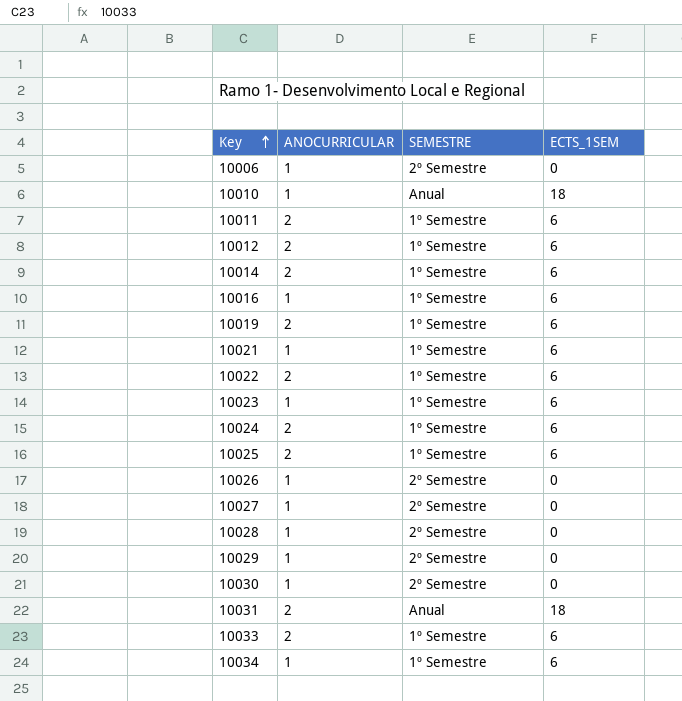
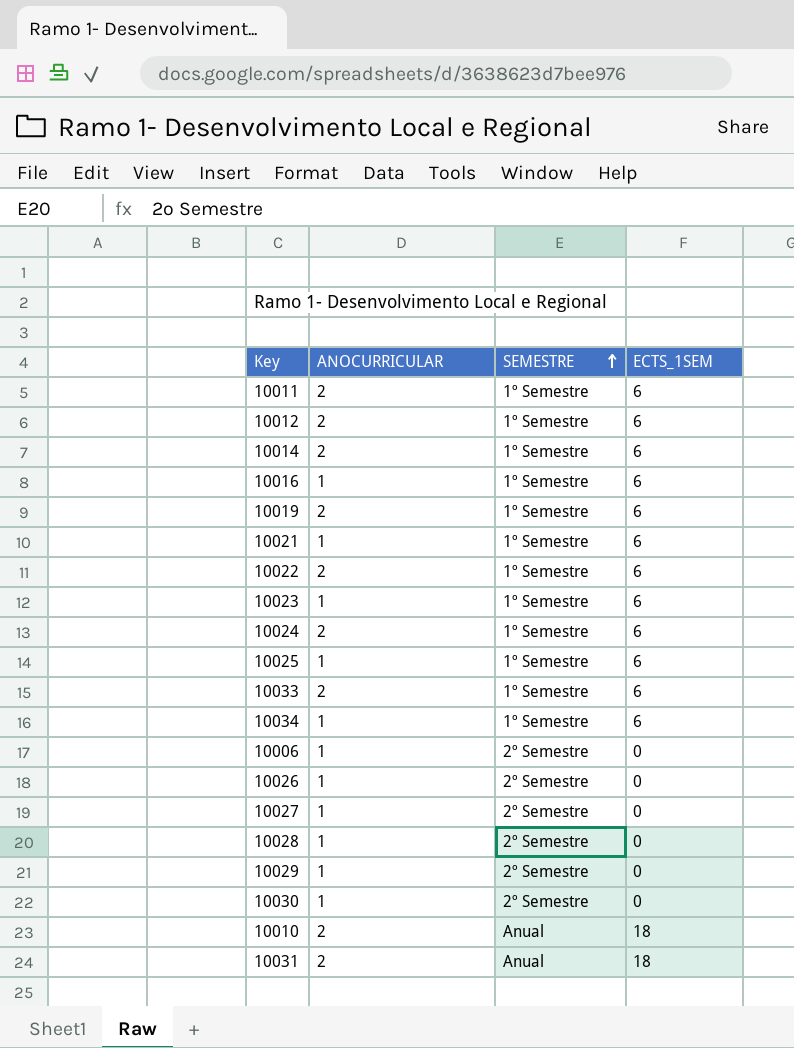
row order: Key ascending -> SEMESTRE ascending
10025 | ANOCURRICULAR: 2 -> 1
10010 | ANOCURRICULAR: 1 -> 2

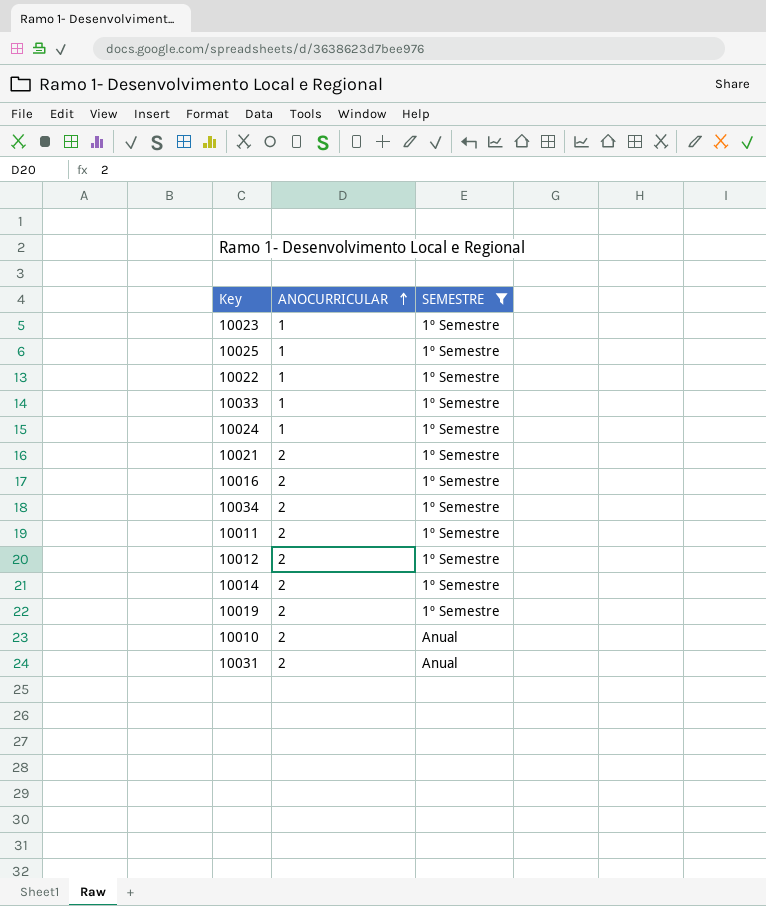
filter: none -> SEMESTRE != 2º Semestre
row order: SEMESTRE ascending -> ANOCURRICULAR ascending
column ECTS_1SEM | position: 4 -> none
10022 | ANOCURRICULAR: 2 -> 1
10033 | ANOCURRICULAR: 2 -> 1
10024 | ANOCURRICULAR: 2 -> 1
10021 | ANOCURRICULAR: 1 -> 2
10016 | ANOCURRICULAR: 1 -> 2
10034 | ANOCURRICULAR: 1 -> 2

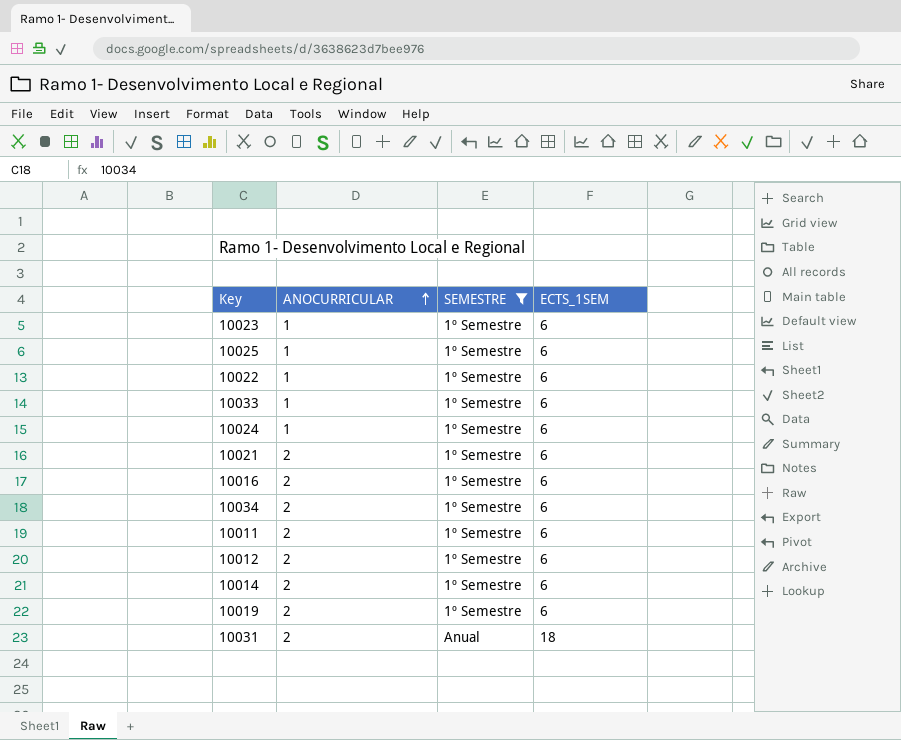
column ECTS_1SEM | position: none -> 4
row 10010: 2 | Anual -> none

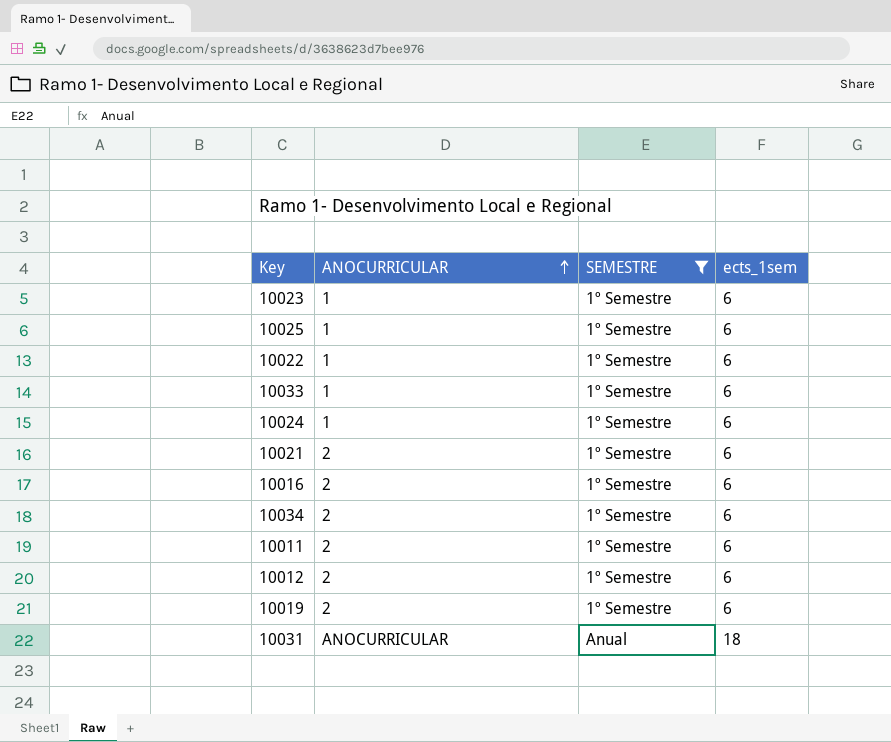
column name: ECTS_1SEM -> ects_1sem
row 10014: 2 | 1º Semestre | 6 -> none
10031 | ANOCURRICULAR: 2 -> ANOCURRICULAR

